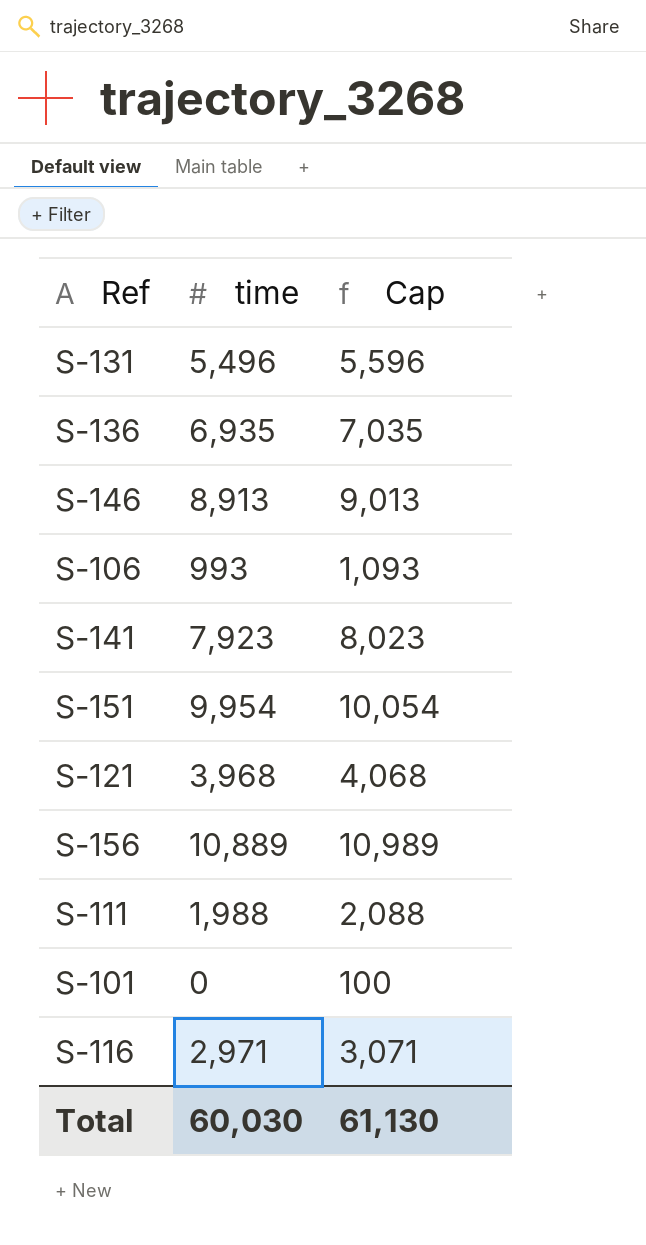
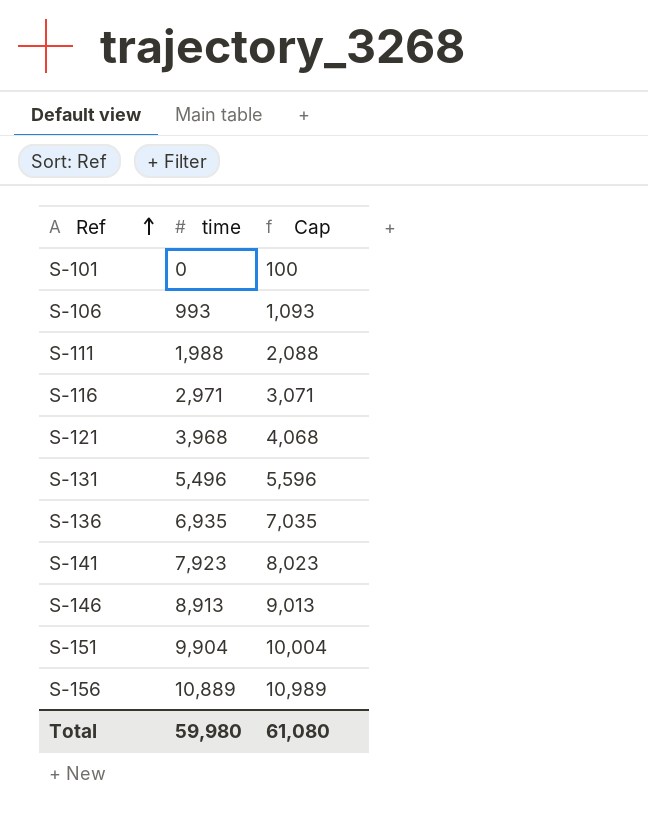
row order: none -> Ref ascending
S-151 | time: 9,954 -> 9,904
S-151 | Cap: 10,054 -> 10,004
Total | time: 60,030 -> 59,980
Total | Cap: 61,130 -> 61,080

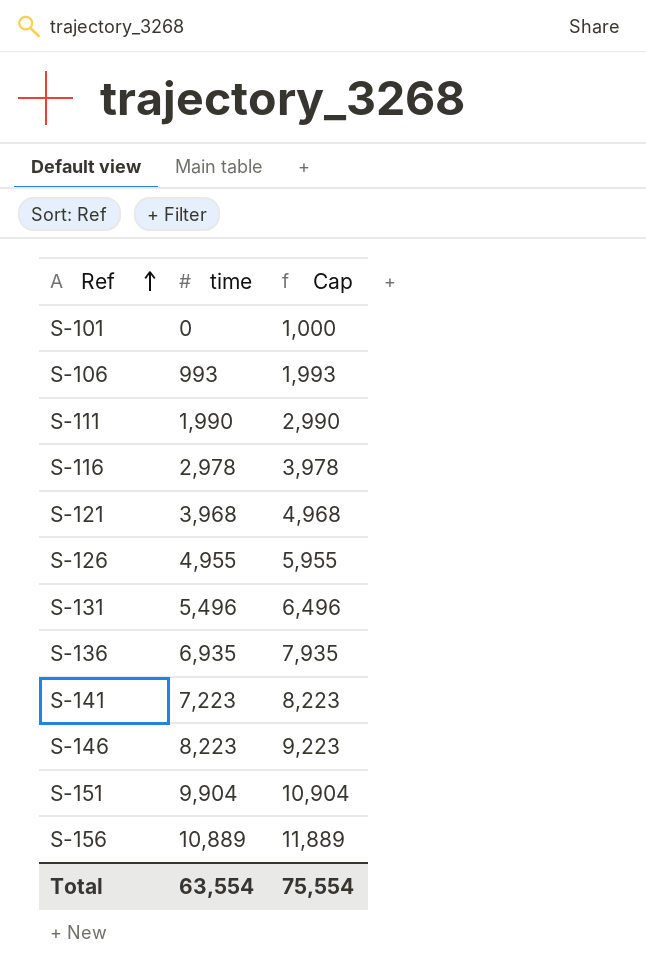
column Cap | formula: [time] + 100 -> [time] + 1000
S-111 | time: 1,988 -> 1,990
S-116 | time: 2,971 -> 2,978
row S-126: none -> 4,955 | 5,955
S-141 | time: 7,923 -> 7,223
S-146 | time: 8,913 -> 8,223
Total | time: 59,980 -> 63,554
Total | Cap: 61,080 -> 75,554

